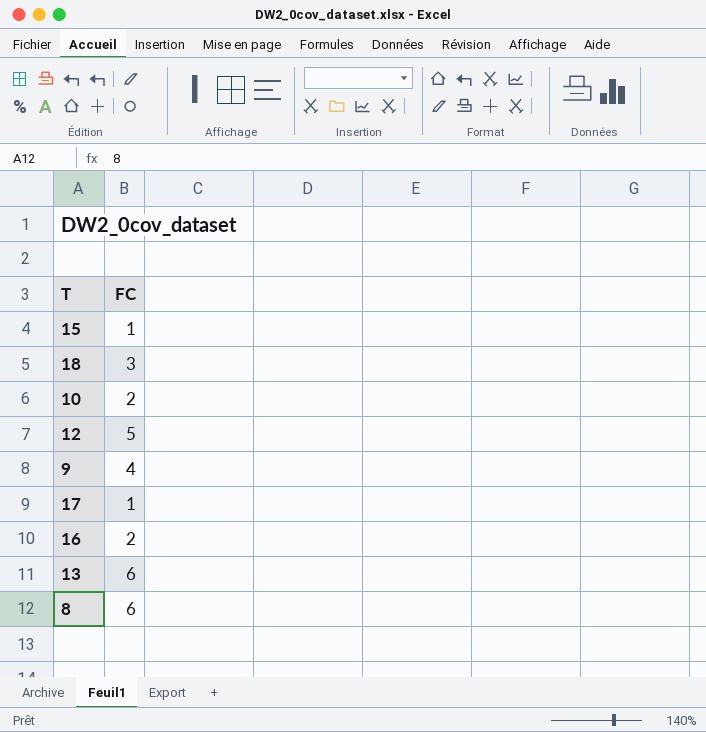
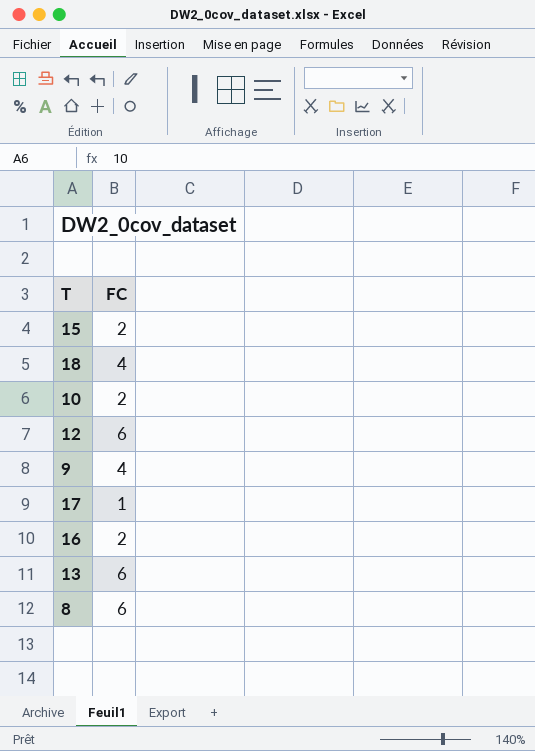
15 | FC: 1 -> 2
18 | FC: 3 -> 4
12 | FC: 5 -> 6

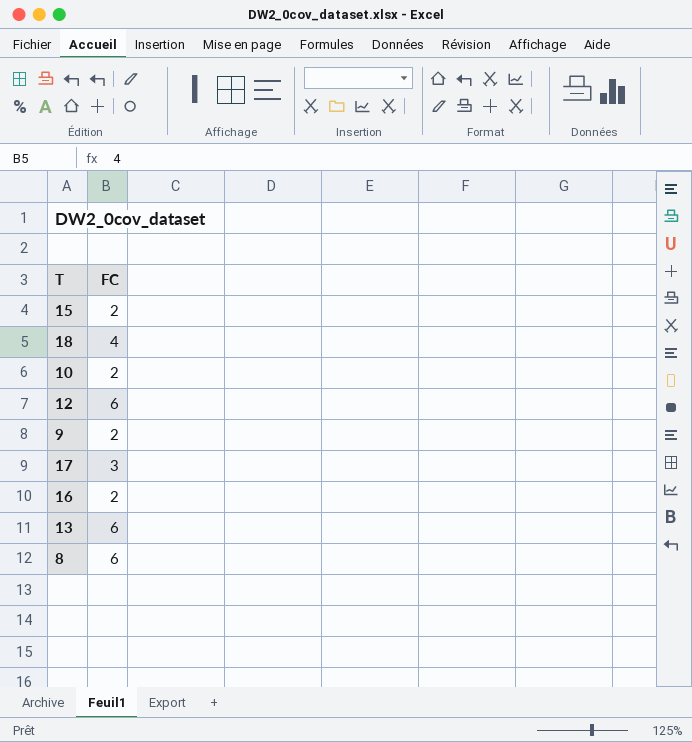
9 | FC: 4 -> 2
17 | FC: 1 -> 3

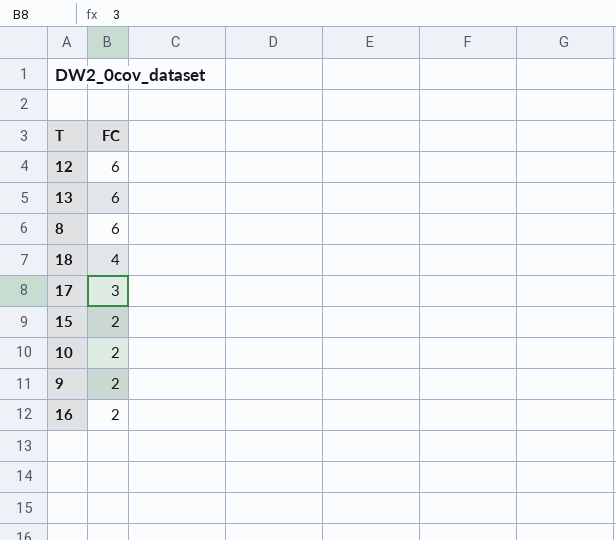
row order: none -> FC descending

